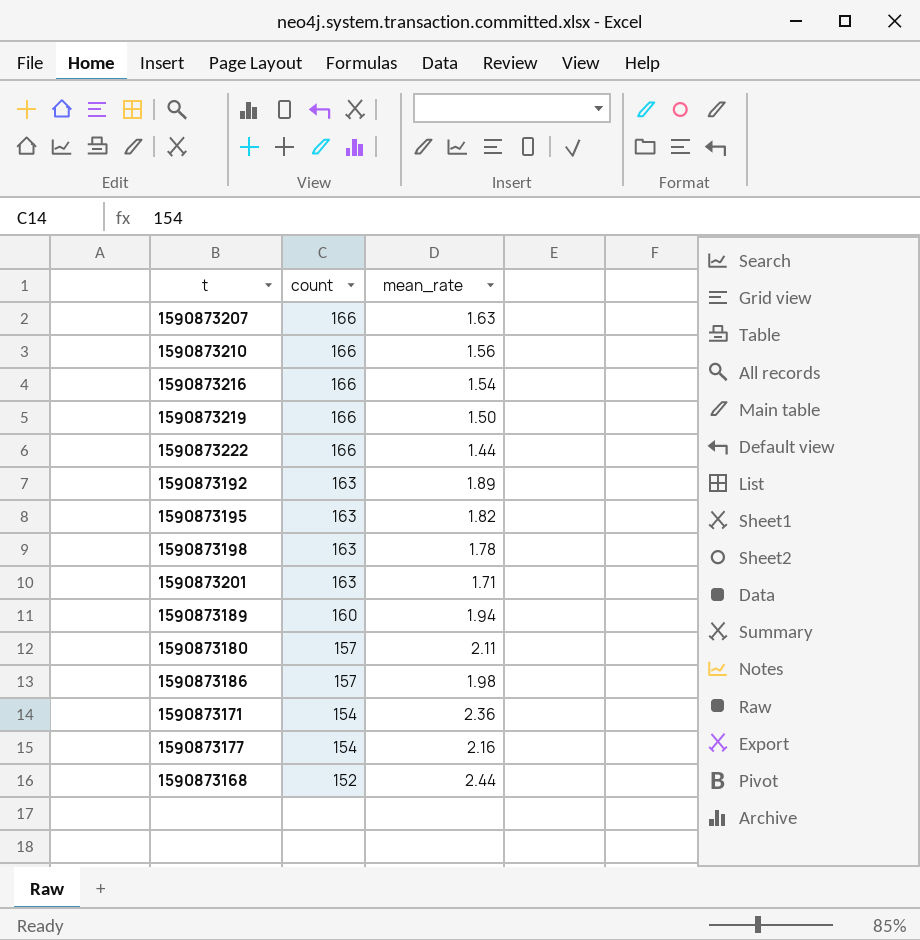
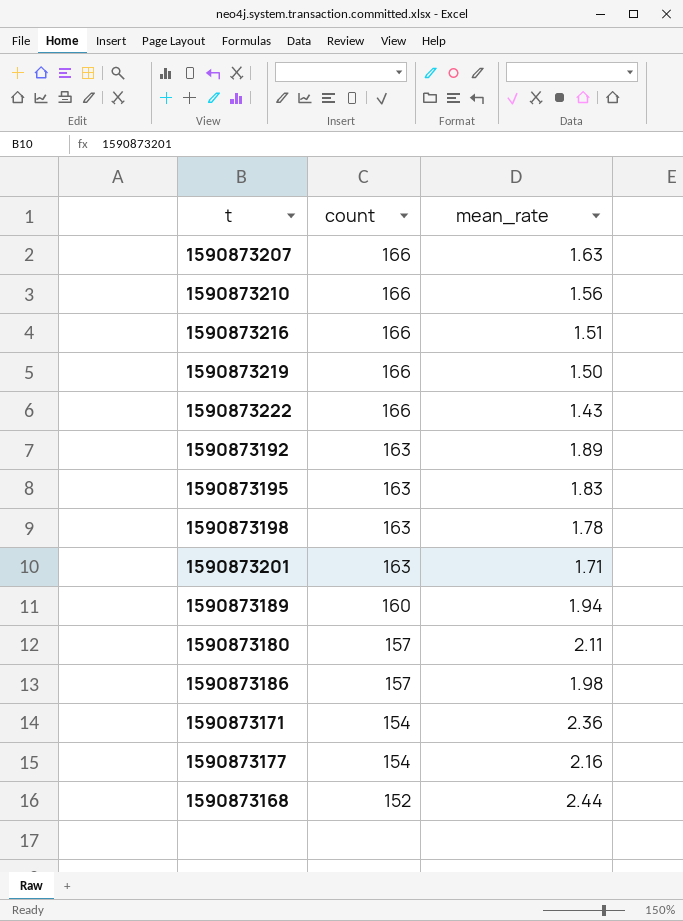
1590873216 | mean_rate: 1.54 -> 1.51
1590873222 | mean_rate: 1.44 -> 1.43
1590873195 | mean_rate: 1.82 -> 1.83

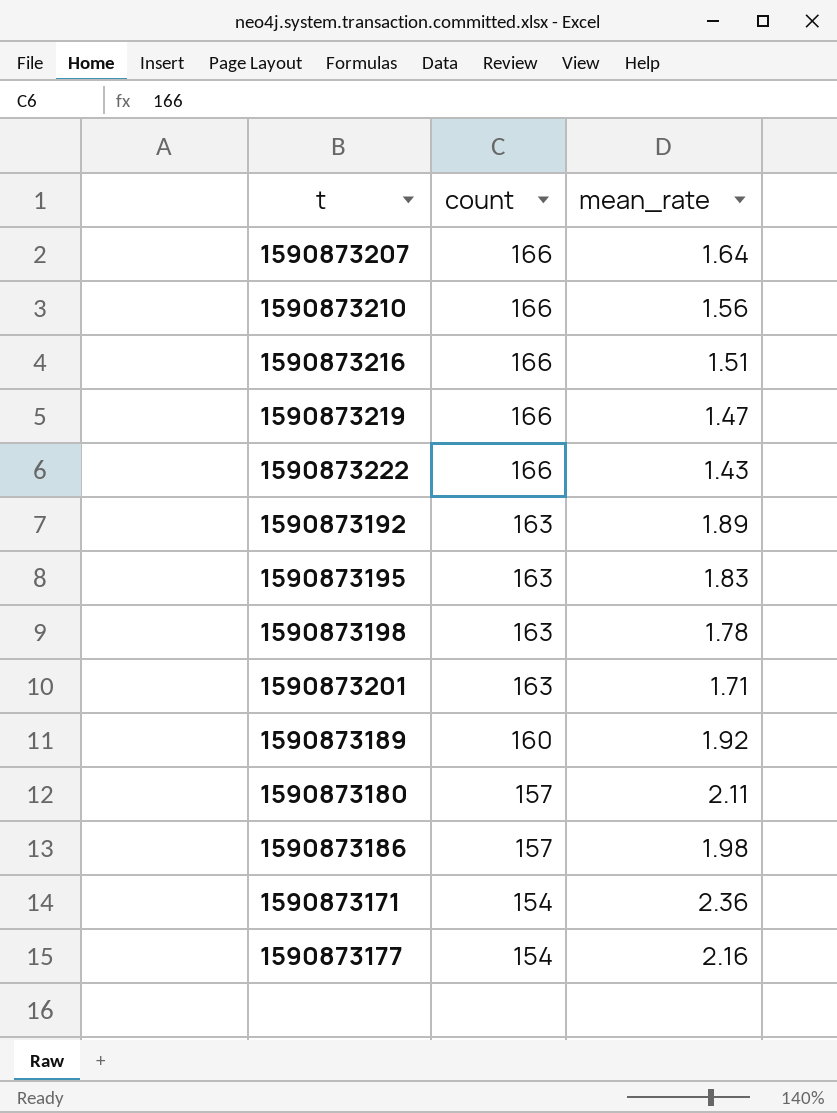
row 1590873168: 152 | 2.44 -> none
1590873207 | mean_rate: 1.63 -> 1.64
1590873219 | mean_rate: 1.50 -> 1.47
1590873189 | mean_rate: 1.94 -> 1.92

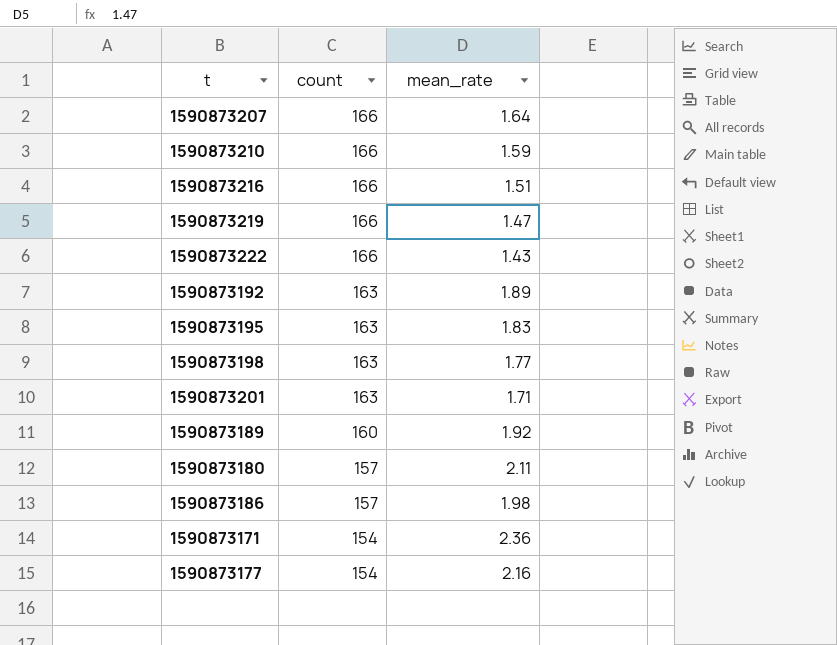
1590873210 | mean_rate: 1.56 -> 1.59
1590873198 | mean_rate: 1.78 -> 1.77

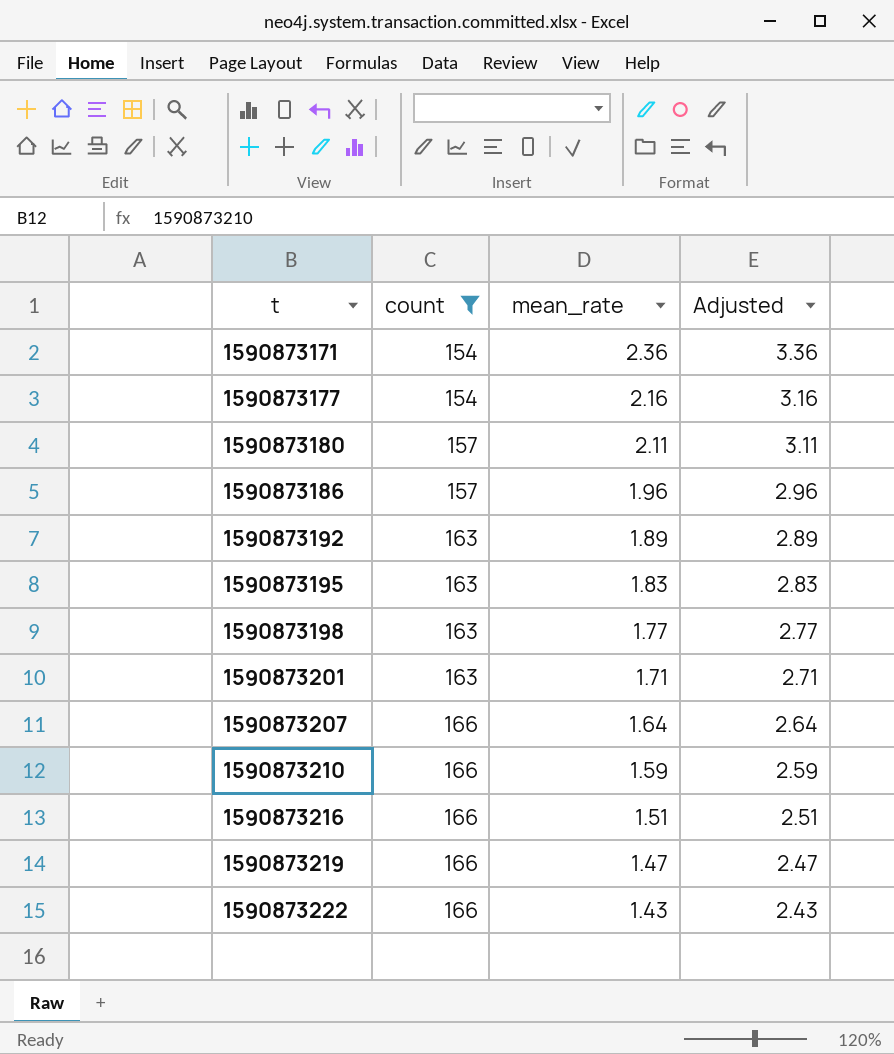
filter: none -> count != 160
row order: count descending -> t ascending
column Adjusted | formula: none -> [mean_rate] + 1
1590873186 | mean_rate: 1.98 -> 1.96

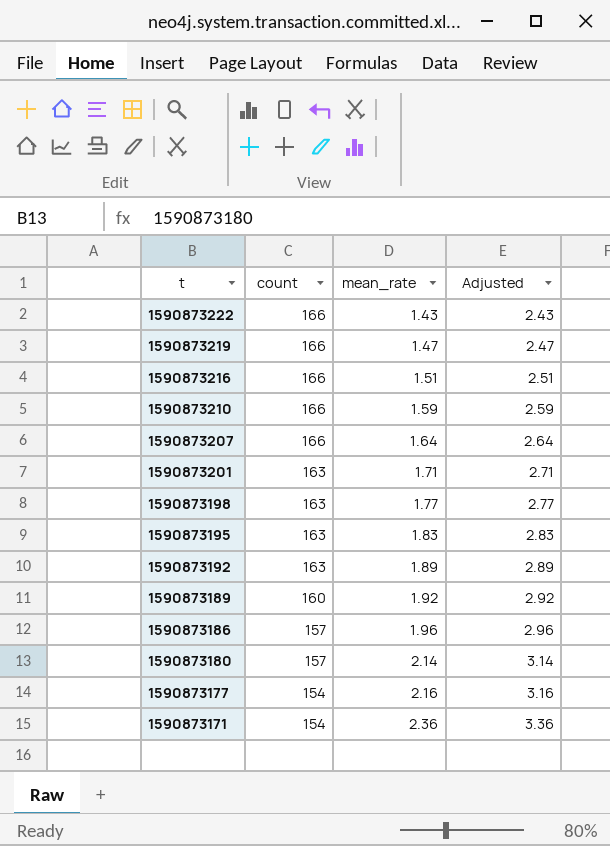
filter: count != 160 -> none
row order: t ascending -> t descending
1590873180 | mean_rate: 2.11 -> 2.14
1590873180 | Adjusted: 3.11 -> 3.14

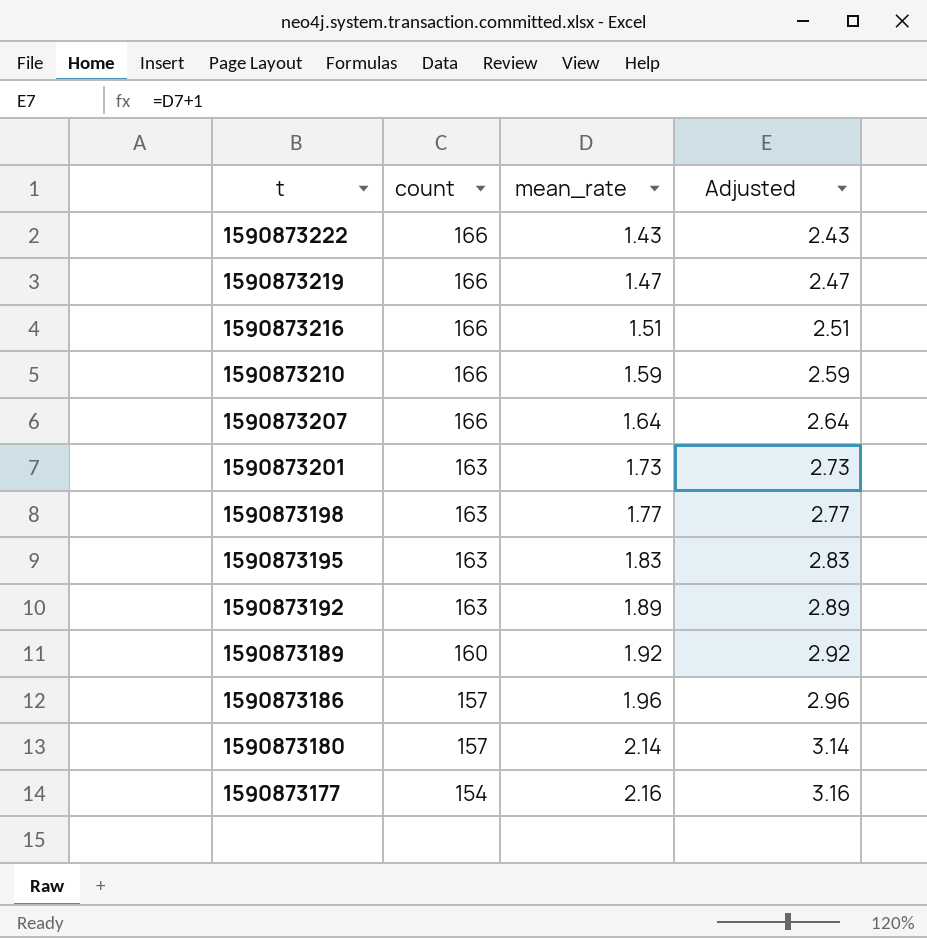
row 1590873171: 154 | 2.36 | 3.36 -> none
1590873201 | mean_rate: 1.71 -> 1.73
1590873201 | Adjusted: 2.71 -> 2.73

